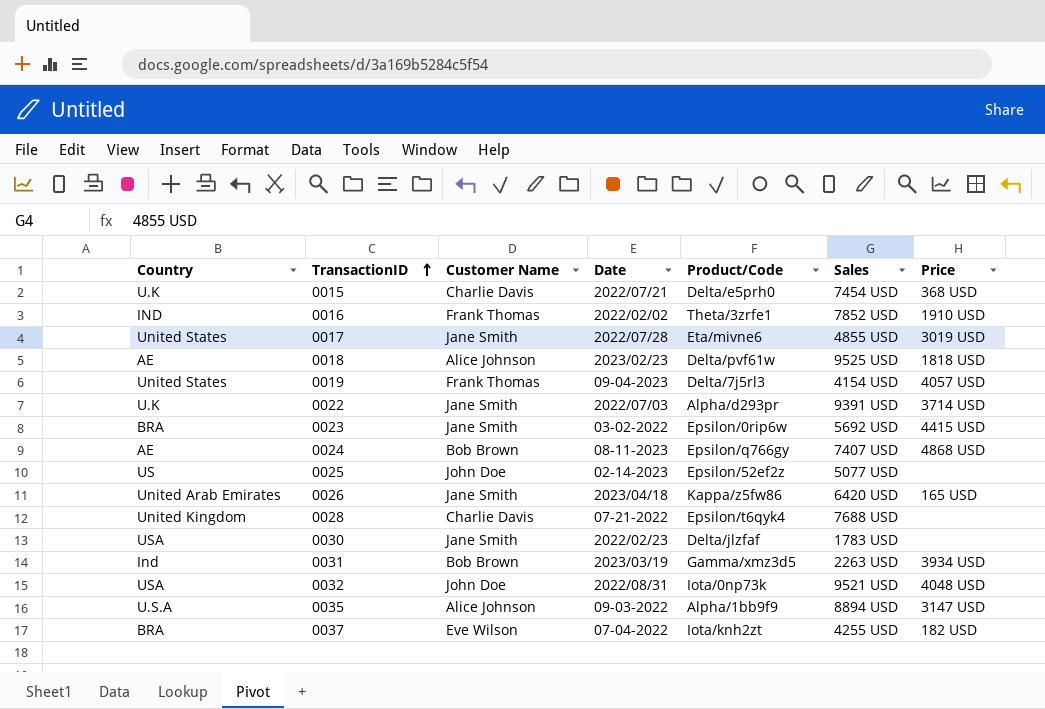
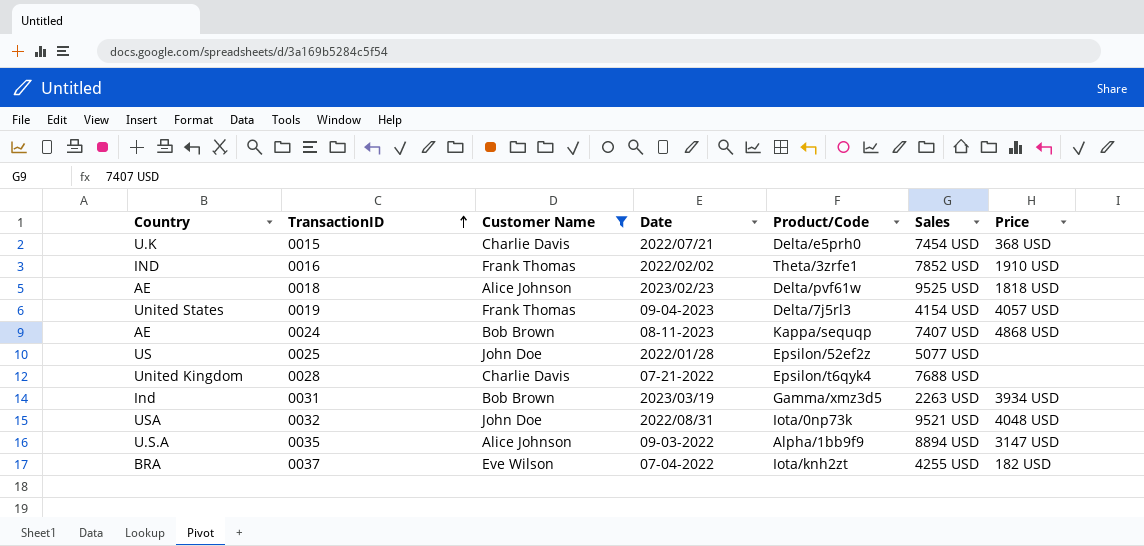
filter: none -> Customer Name != Jane Smith
0024 | Product/Code: Epsilon/q766gy -> Kappa/sequqp
0025 | Date: 02-14-2023 -> 2022/01/28

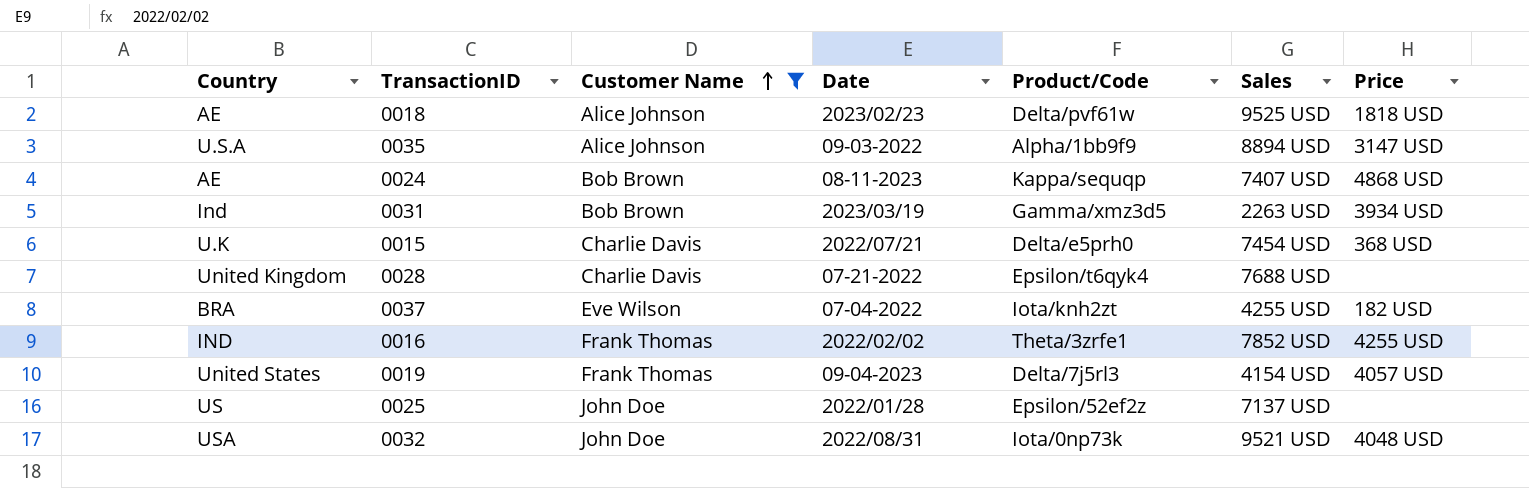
row order: TransactionID ascending -> Customer Name ascending
0016 | Price: 1910 USD -> 4255 USD
0025 | Sales: 5077 USD -> 7137 USD

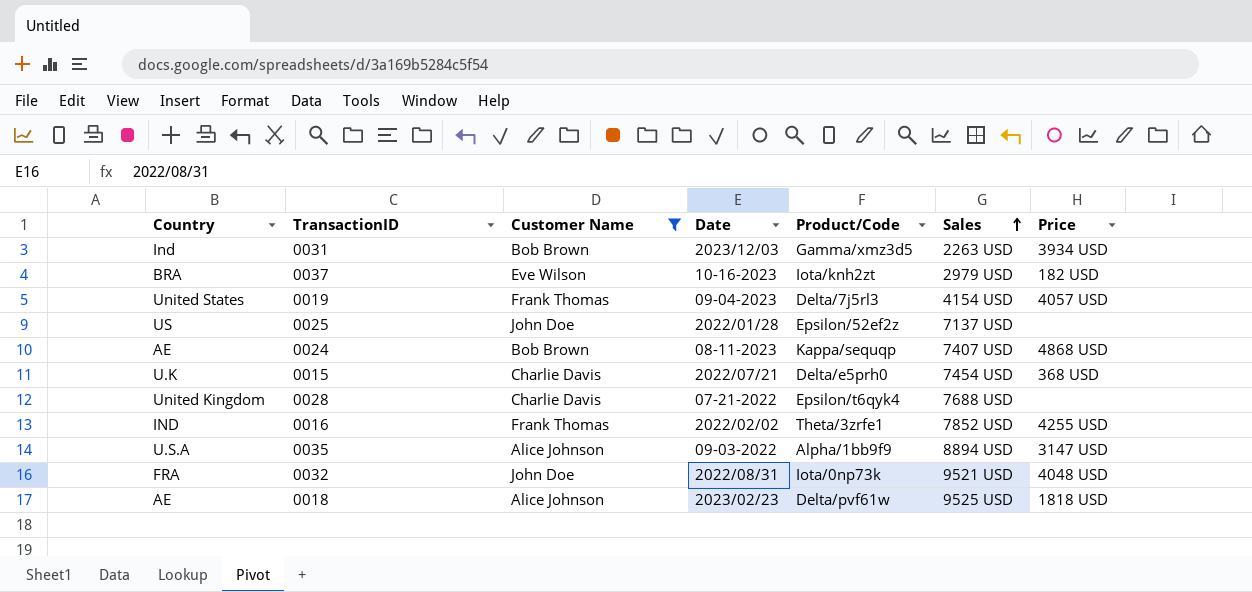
row order: Customer Name ascending -> Sales ascending
0031 | Date: 2023/03/19 -> 2023/12/03
0037 | Date: 07-04-2022 -> 10-16-2023
0037 | Sales: 4255 USD -> 2979 USD
0032 | Country: USA -> FRA

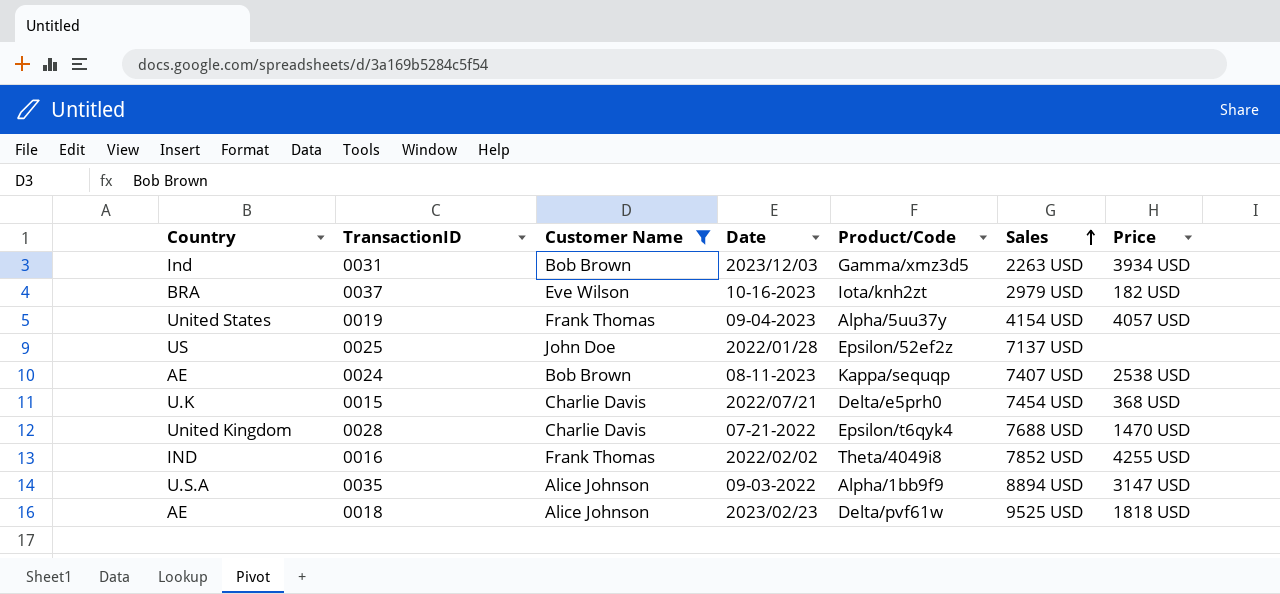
row 0032: FRA | John Doe | 2022/08/31 | Iota/0np73k | 9521 USD | 4048 USD -> none
0019 | Product/Code: Delta/7j5rl3 -> Alpha/5uu37y
0024 | Price: 4868 USD -> 2538 USD
0028 | Price: none -> 1470 USD
0016 | Product/Code: Theta/3zrfe1 -> Theta/4049i8

